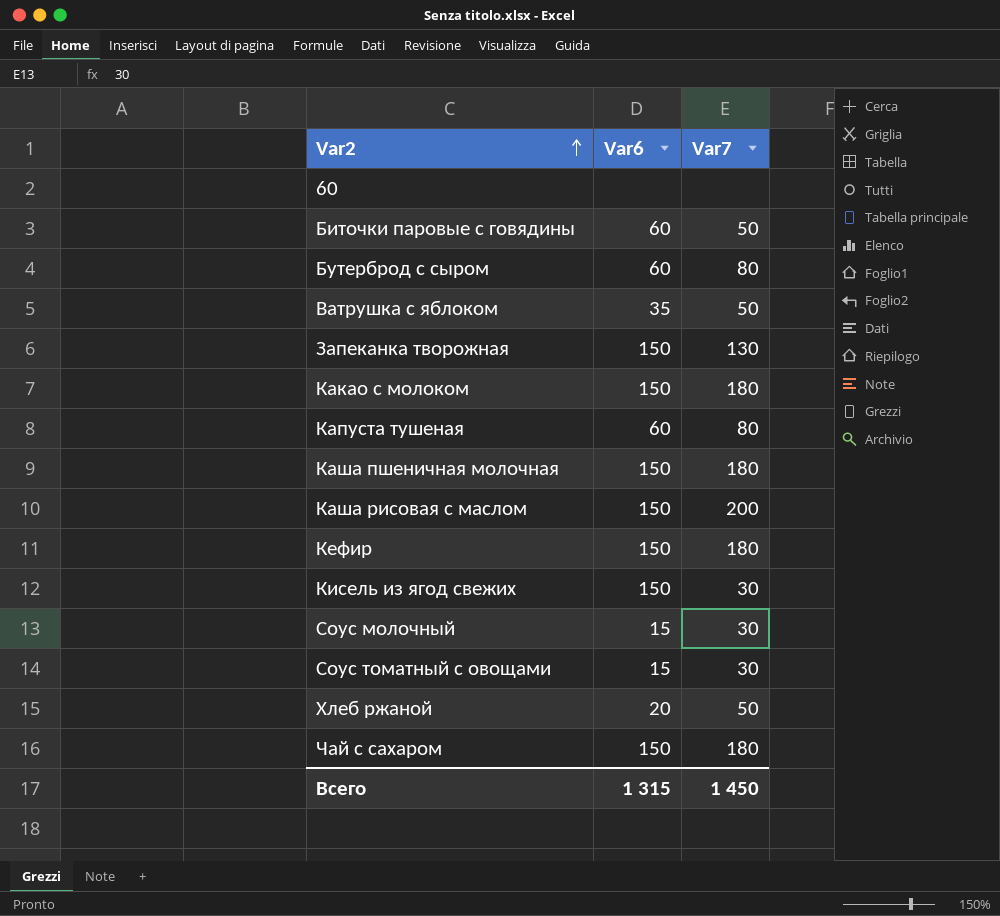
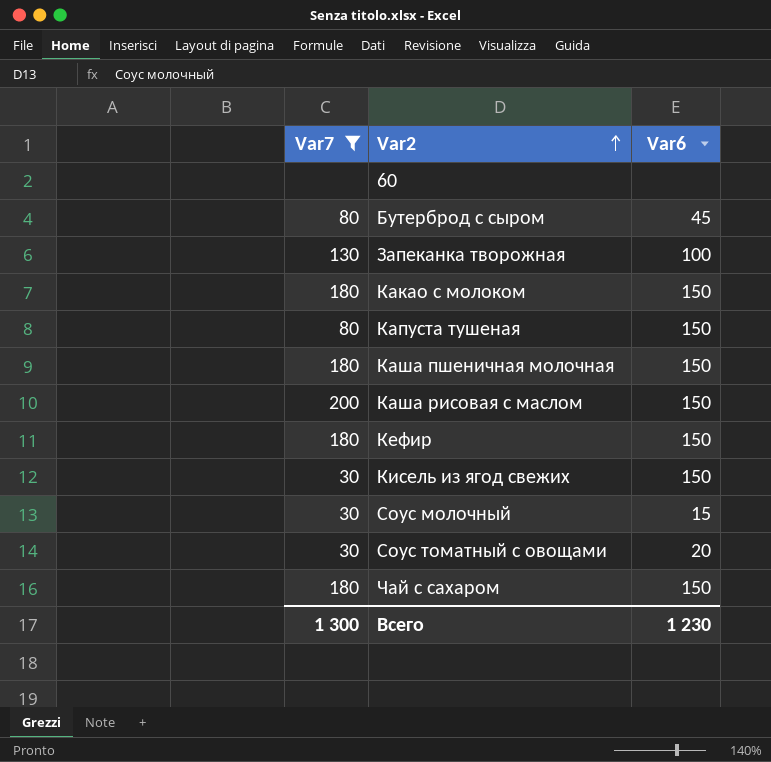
filter: none -> Var7 != 50
column Var7 | position: 3 -> 1
Бутерброд с сыром | Var6: 60 -> 45
Запеканка творожная | Var6: 150 -> 100
Капуста тушеная | Var6: 60 -> 150
Соус томатный с овощами | Var6: 15 -> 20
Всего | Var7: 1 450 -> 1 300
Всего | Var6: 1 315 -> 1 230

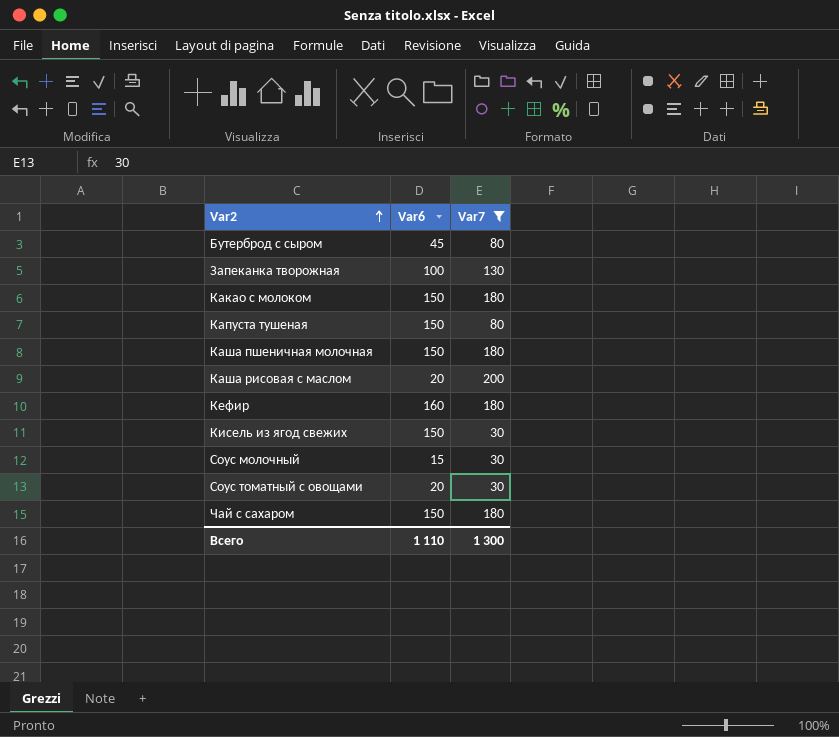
column Var7 | position: 1 -> 3
row 60: none | none -> none
Каша рисовая с маслом | Var6: 150 -> 20
Кефир | Var6: 150 -> 160
Всего | Var6: 1 230 -> 1 110

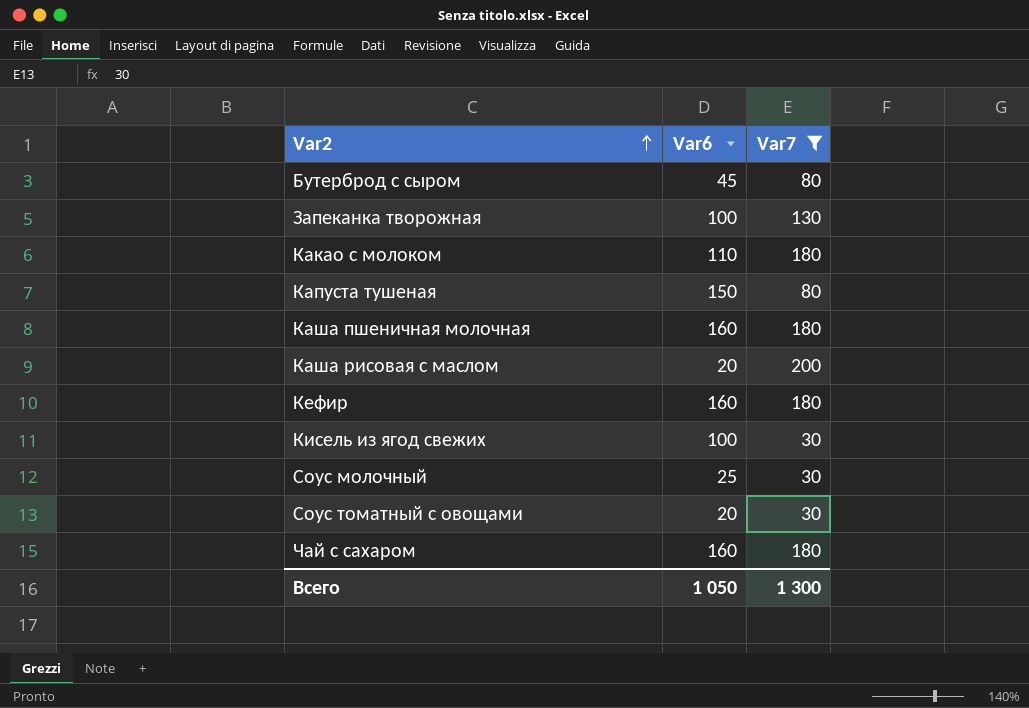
Какао с молоком | Var6: 150 -> 110
Каша пшеничная молочная | Var6: 150 -> 160
Кисель из ягод свежих | Var6: 150 -> 100
Соус молочный | Var6: 15 -> 25
Чай с сахаром | Var6: 150 -> 160
Всего | Var6: 1 110 -> 1 050

